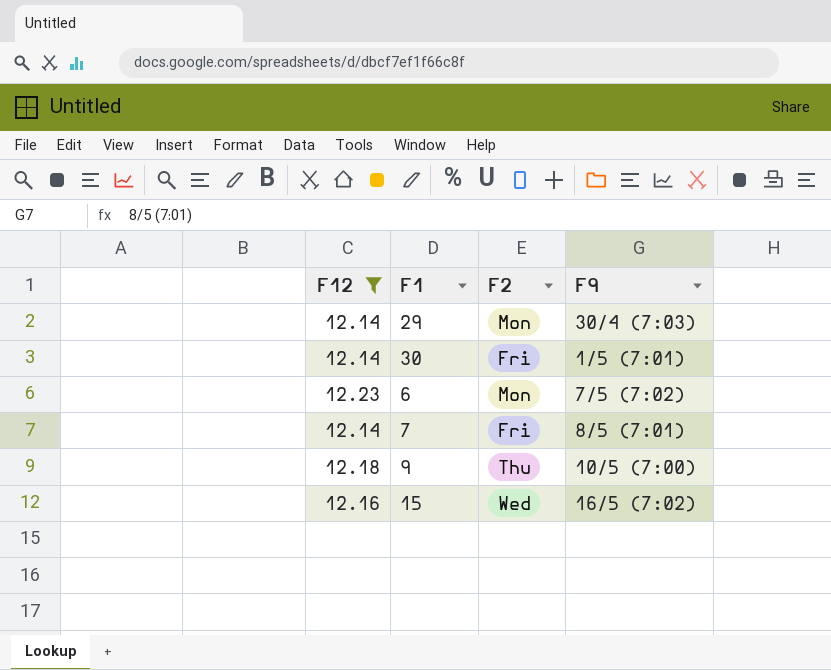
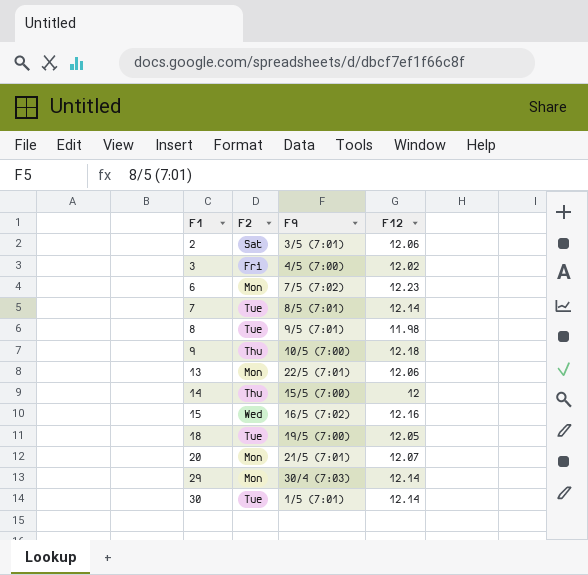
filter: F12 >= 12.14 -> none
row order: none -> F1 ascending
column F12 | position: 1 -> 4
7 | F2: Fri -> Tue
30 | F2: Fri -> Tue

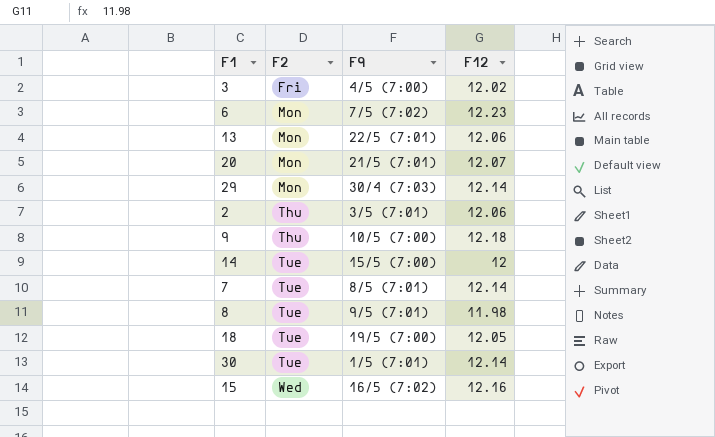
row order: F1 ascending -> F2 ascending
2 | F2: Sat -> Thu
14 | F2: Thu -> Tue

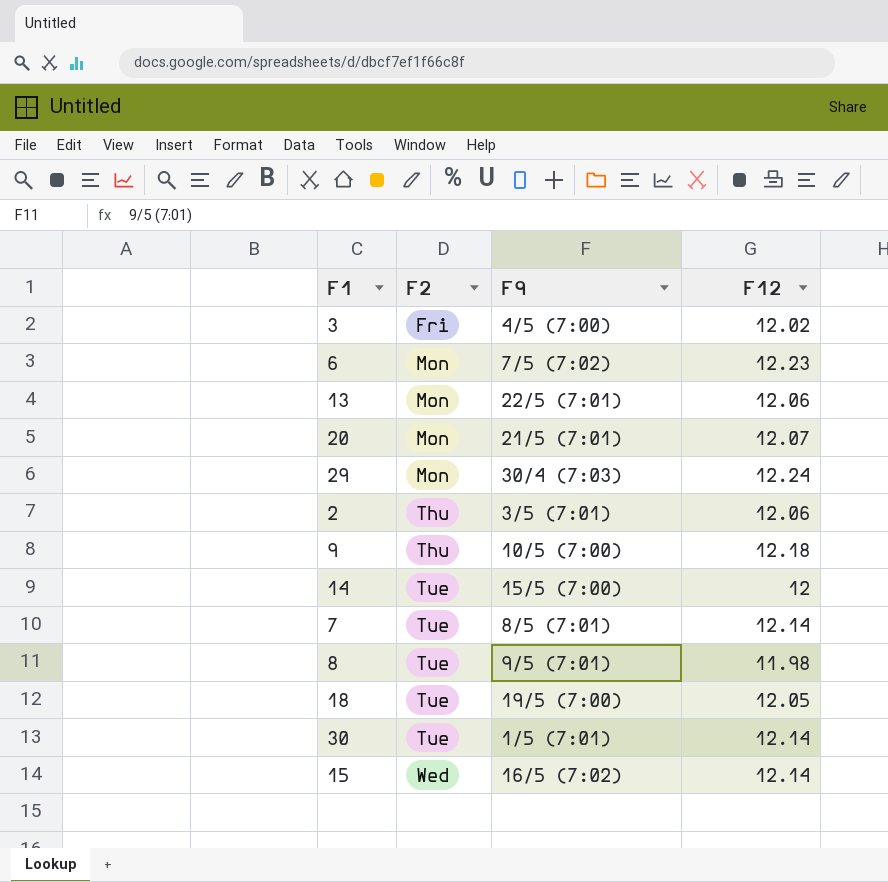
29 | F12: 12.14 -> 12.24
15 | F12: 12.16 -> 12.14

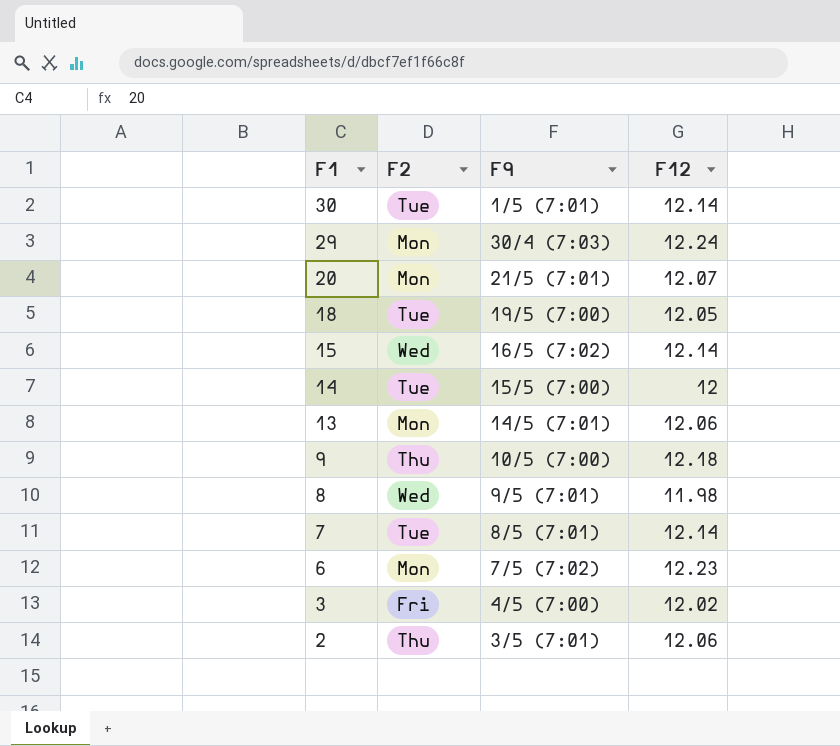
row order: F2 ascending -> F1 descending
13 | F9: 22/5 (7:01) -> 14/5 (7:01)
8 | F2: Tue -> Wed

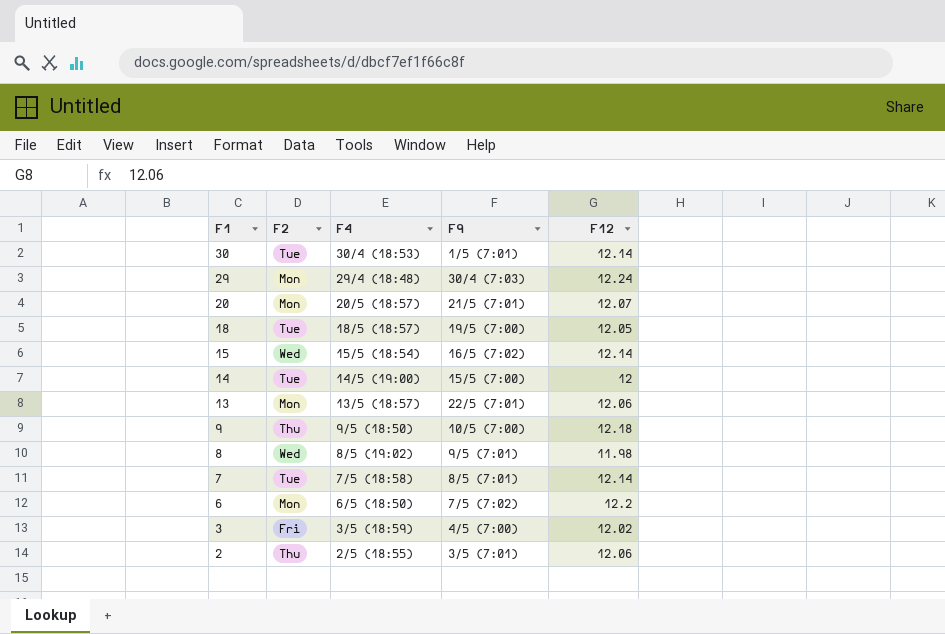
column F4 | position: none -> 3
13 | F9: 14/5 (7:01) -> 22/5 (7:01)
6 | F12: 12.23 -> 12.2

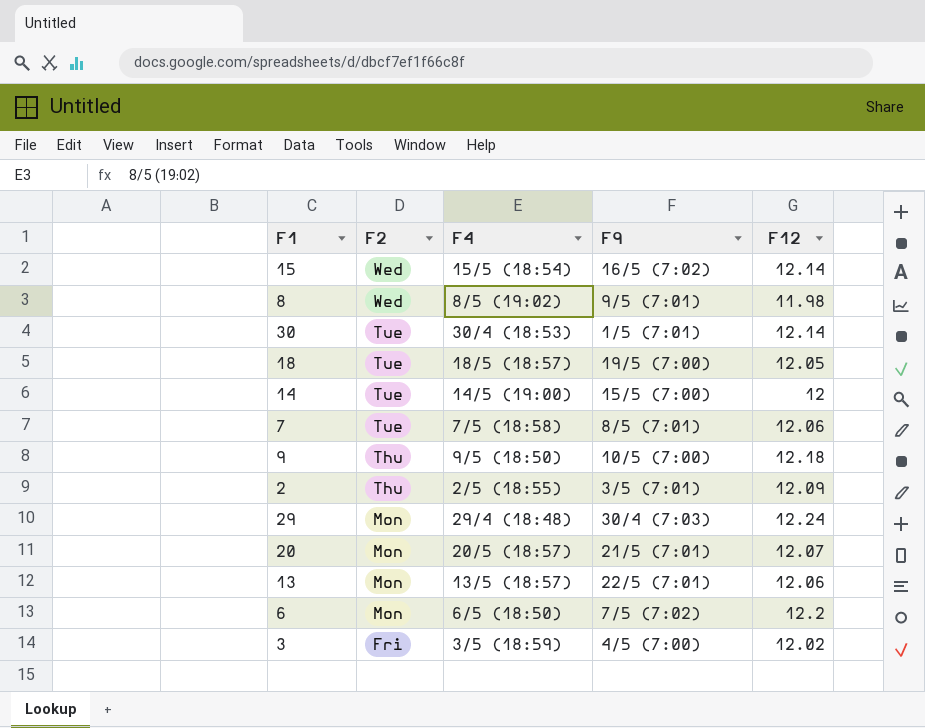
row order: F1 descending -> F2 descending
7 | F12: 12.14 -> 12.06
2 | F12: 12.06 -> 12.09

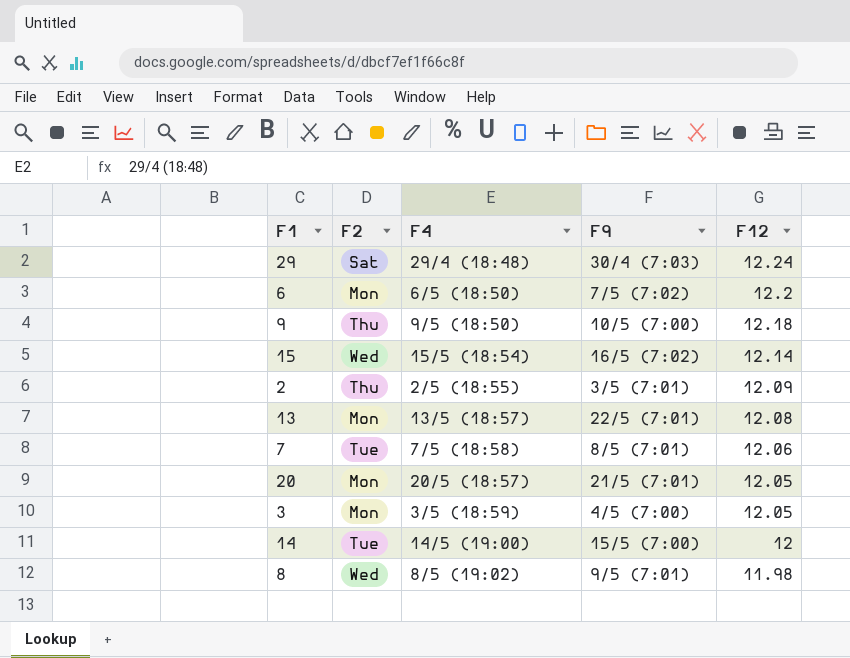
row order: F2 descending -> F12 descending
row 30: Tue | 30/4 (18:53) | 1/5 (7:01) | 12.14 -> none
row 18: Tue | 18/5 (18:57) | 19/5 (7:00) | 12.05 -> none
29 | F2: Mon -> Sat
13 | F12: 12.06 -> 12.08
20 | F12: 12.07 -> 12.05
3 | F2: Fri -> Mon
3 | F12: 12.02 -> 12.05

